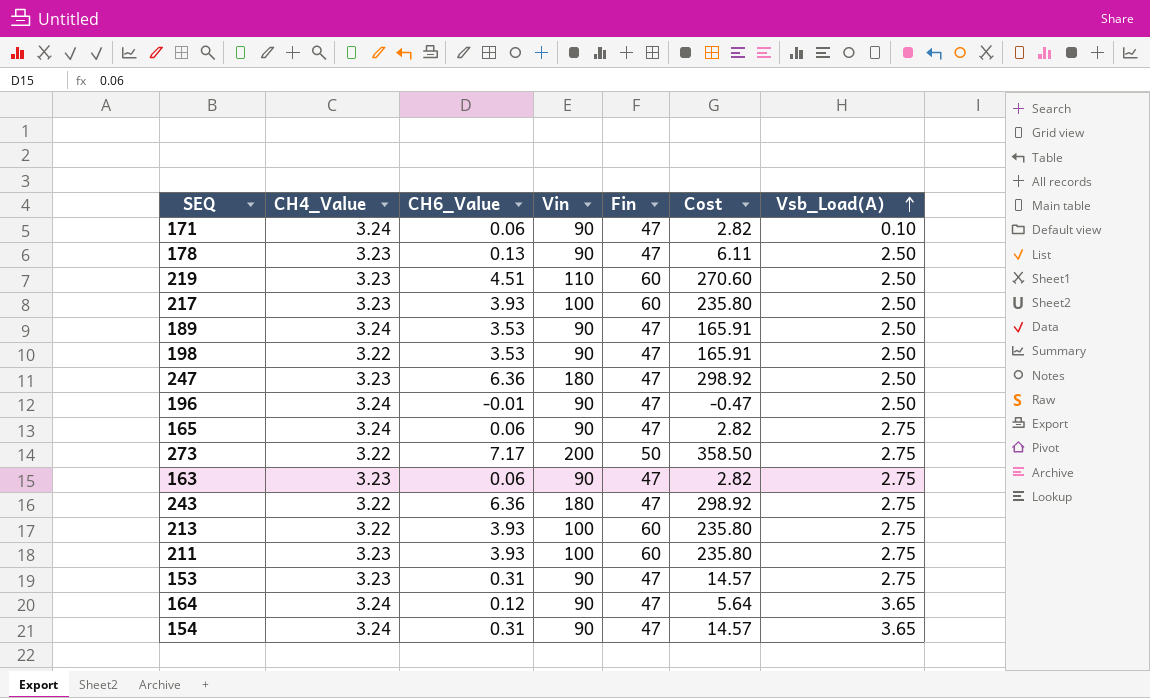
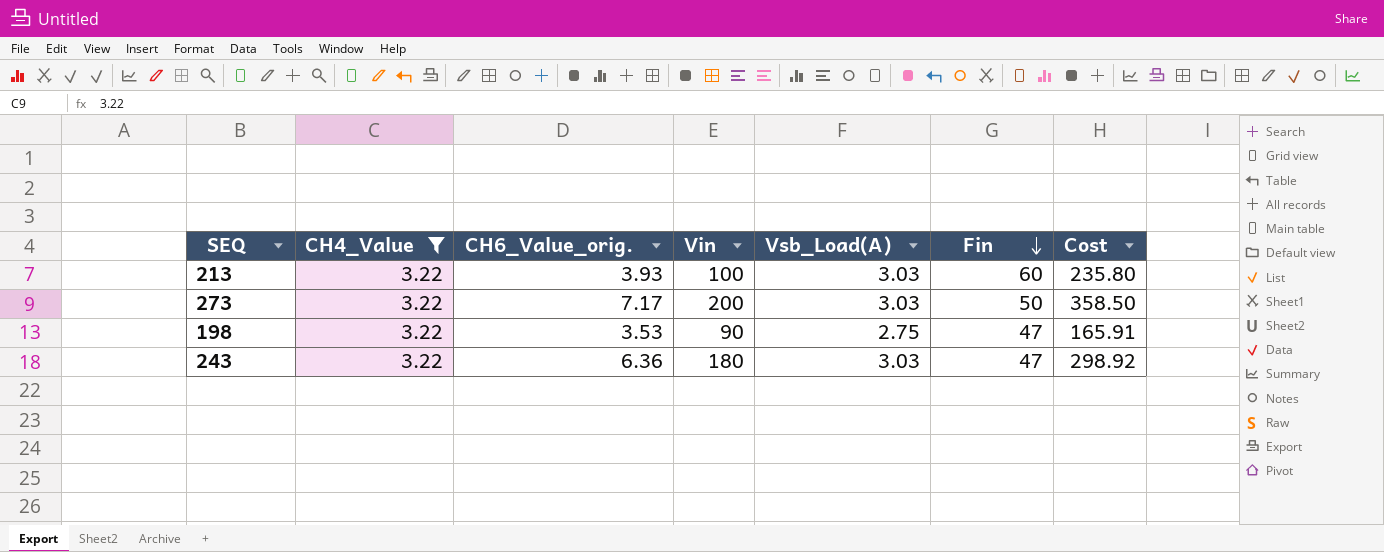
filter: none -> CH4_Value = 3.22
row order: Vsb_Load(A) ascending -> Fin descending
column name: CH6_Value -> CH6_Value_orig.
column Vsb_Load(A) | position: 7 -> 5
213 | Vsb_Load(A): 2.75 -> 3.03
273 | Vsb_Load(A): 2.75 -> 3.03
198 | Vsb_Load(A): 2.50 -> 2.75
243 | Vsb_Load(A): 2.75 -> 3.03

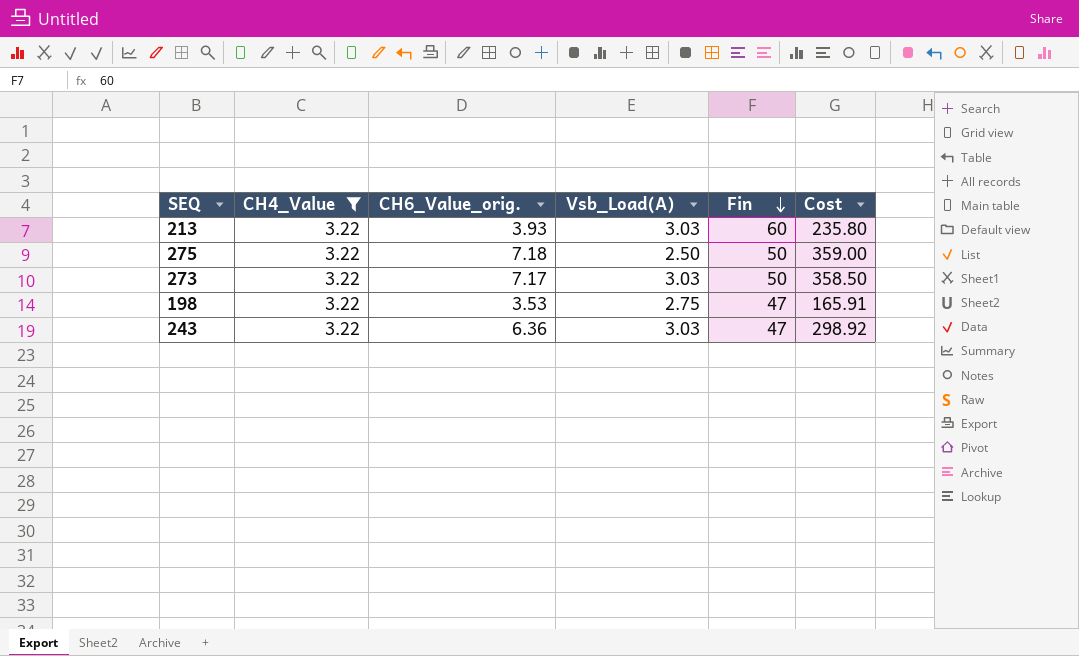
column Vin | position: 4 -> none
row 275: none -> 3.22 | 7.18 | 2.50 | 50 | 359.00

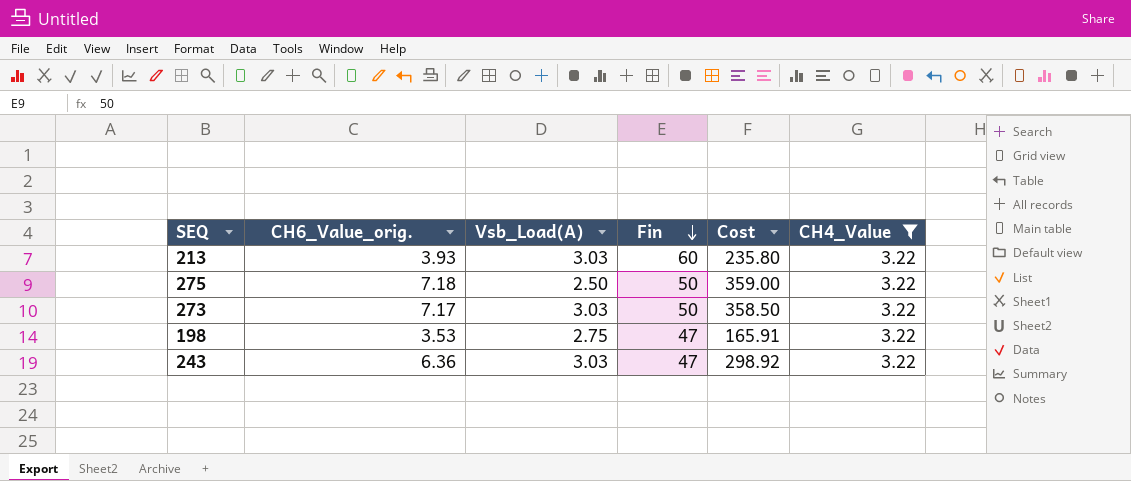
column CH4_Value | position: 2 -> 6

